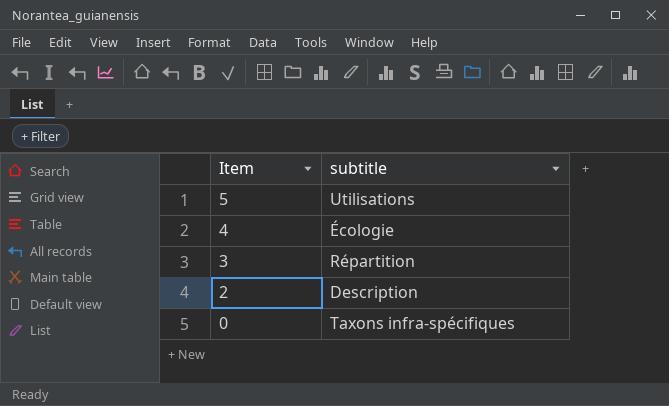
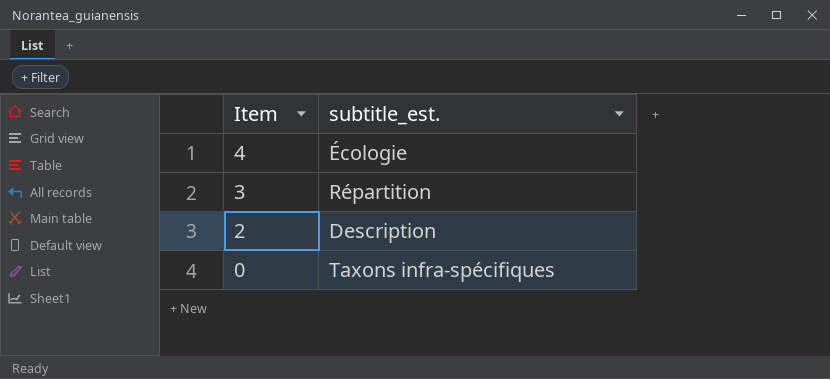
column name: subtitle -> subtitle_est.
row 5: Utilisations -> none

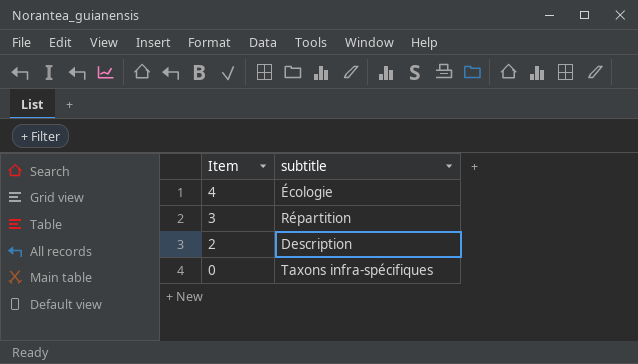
column name: subtitle_est. -> subtitle

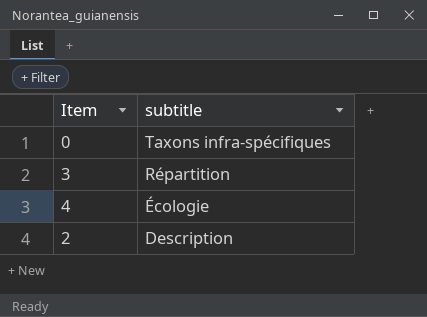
row order: Item descending -> subtitle descending

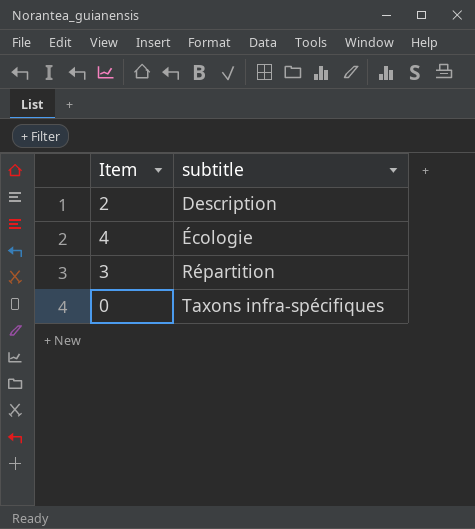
row order: subtitle descending -> subtitle ascending

